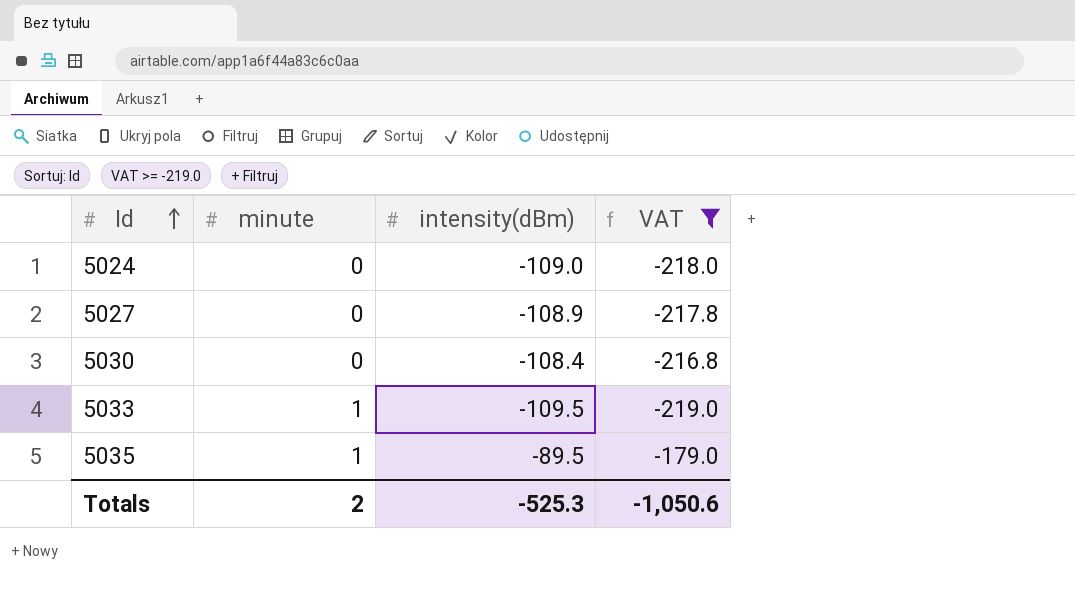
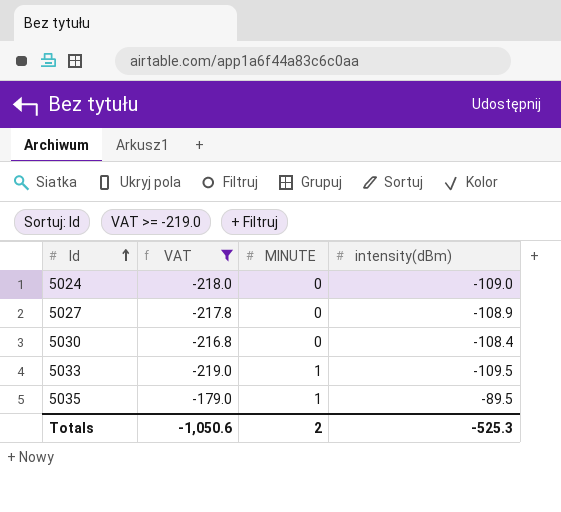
column VAT | position: 4 -> 2
column name: minute -> MINUTE

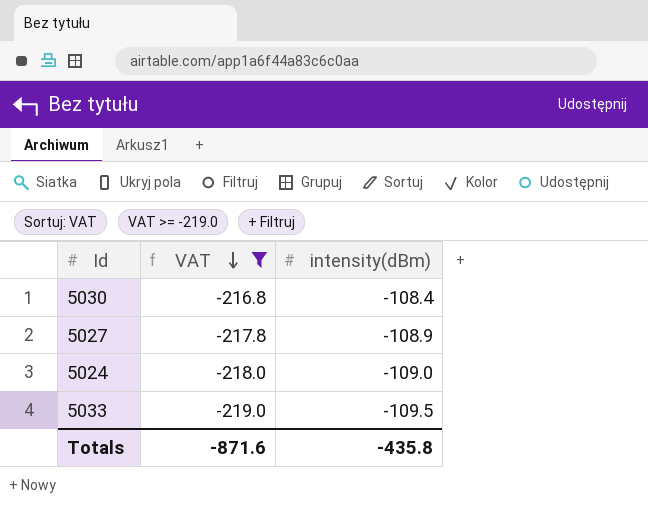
row order: Id ascending -> VAT descending
column MINUTE | position: 3 -> none
row 5035: -179.0 | 1 | -89.5 -> none
Totals | VAT: -1,050.6 -> -871.6
Totals | intensity(dBm): -525.3 -> -435.8

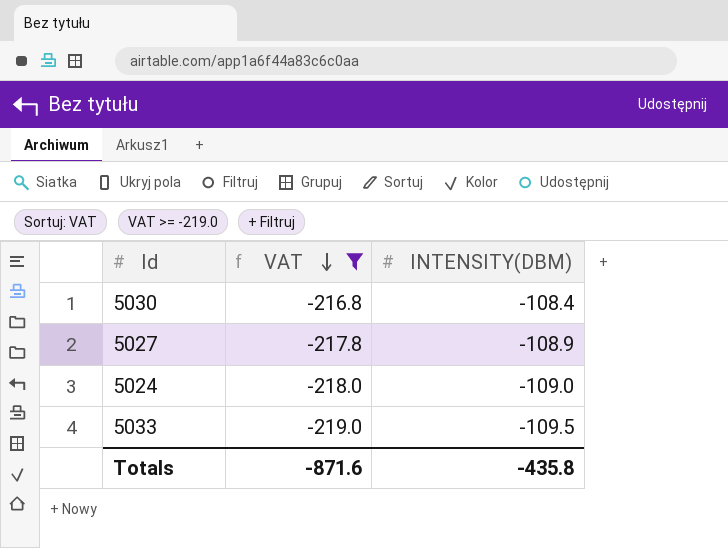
column name: intensity(dBm) -> INTENSITY(DBM)

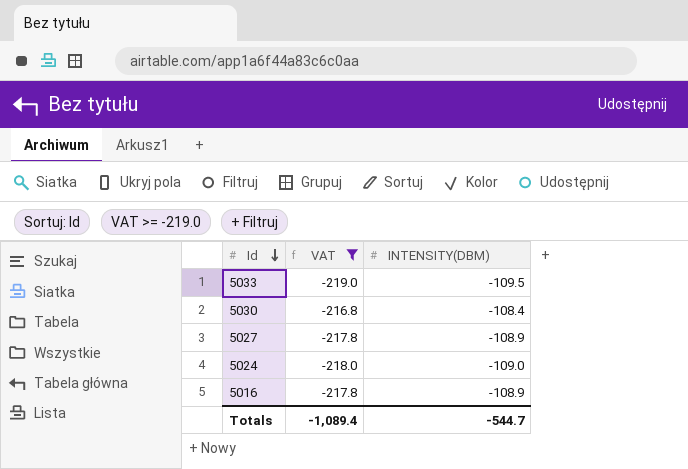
row order: VAT descending -> Id descending
row 5016: none -> -217.8 | -108.9
Totals | VAT: -871.6 -> -1,089.4
Totals | INTENSITY(DBM): -435.8 -> -544.7

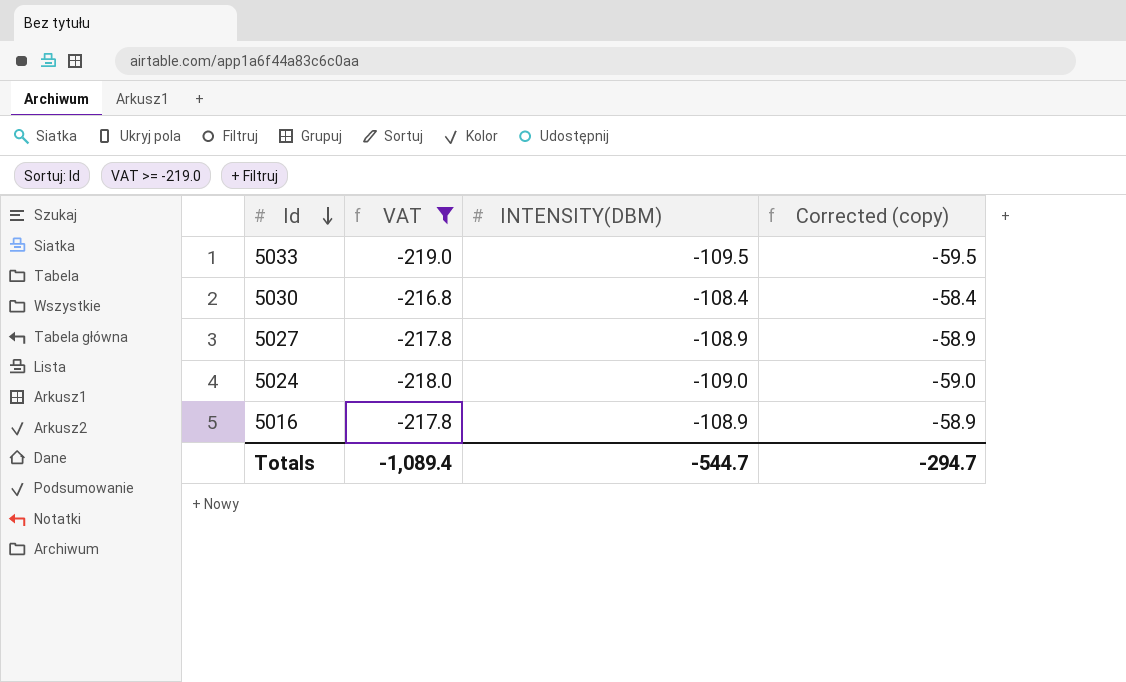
column Corrected (copy) | formula: none -> [INTENSITY(DBM)] + 50

